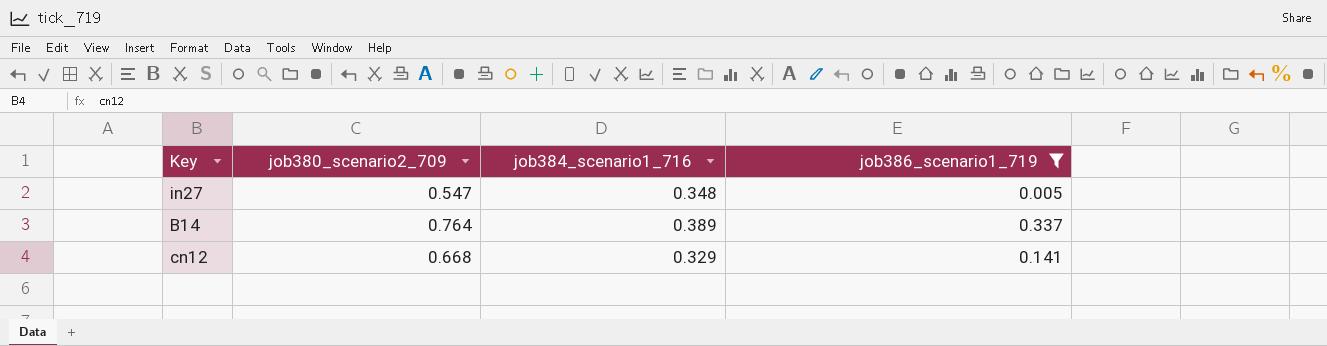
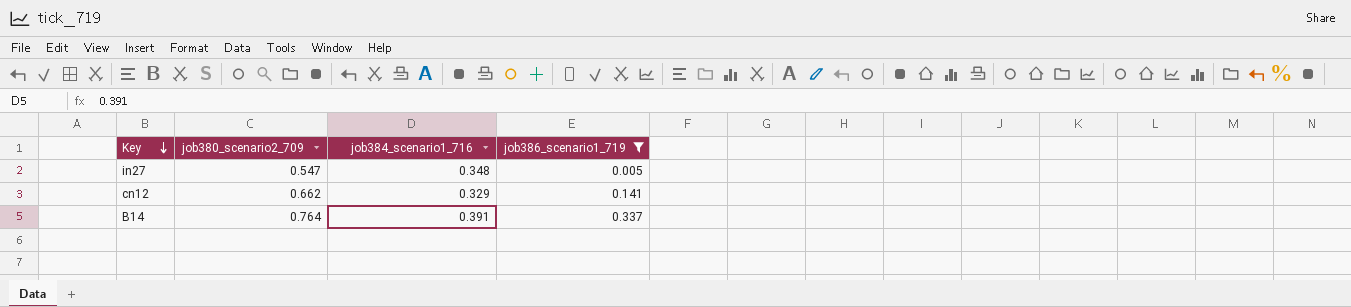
row order: none -> Key descending
cn12 | job380_scenario2_709: 0.668 -> 0.662
B14 | job384_scenario1_716: 0.389 -> 0.391

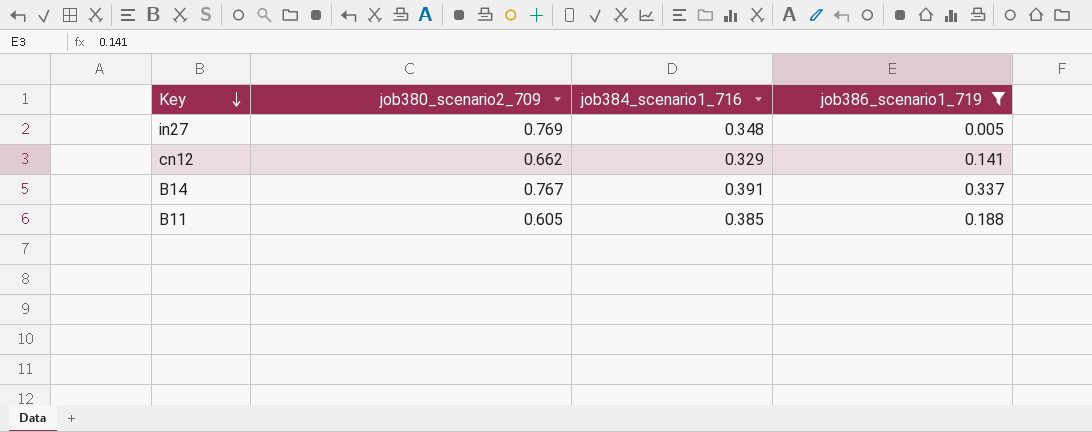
in27 | job380_scenario2_709: 0.547 -> 0.769
B14 | job380_scenario2_709: 0.764 -> 0.767
row B11: none -> 0.605 | 0.385 | 0.188

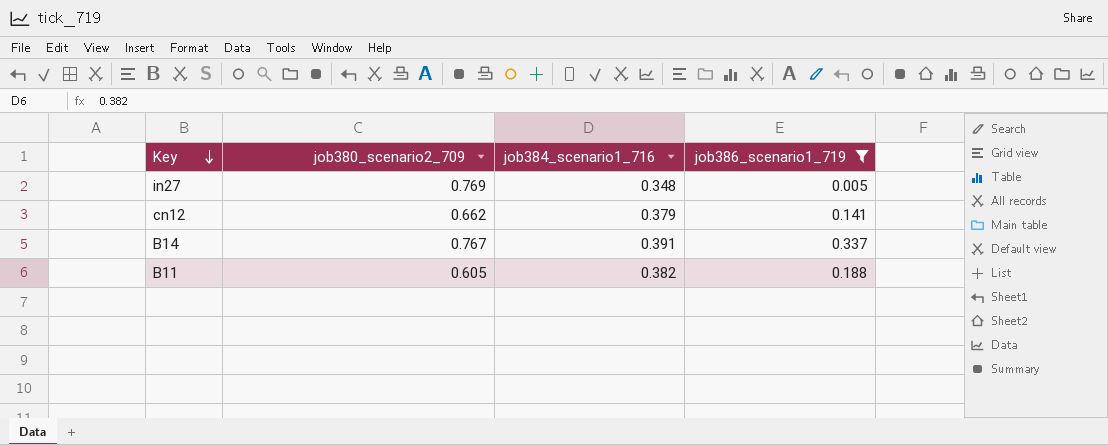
cn12 | job384_scenario1_716: 0.329 -> 0.379
B11 | job384_scenario1_716: 0.385 -> 0.382

